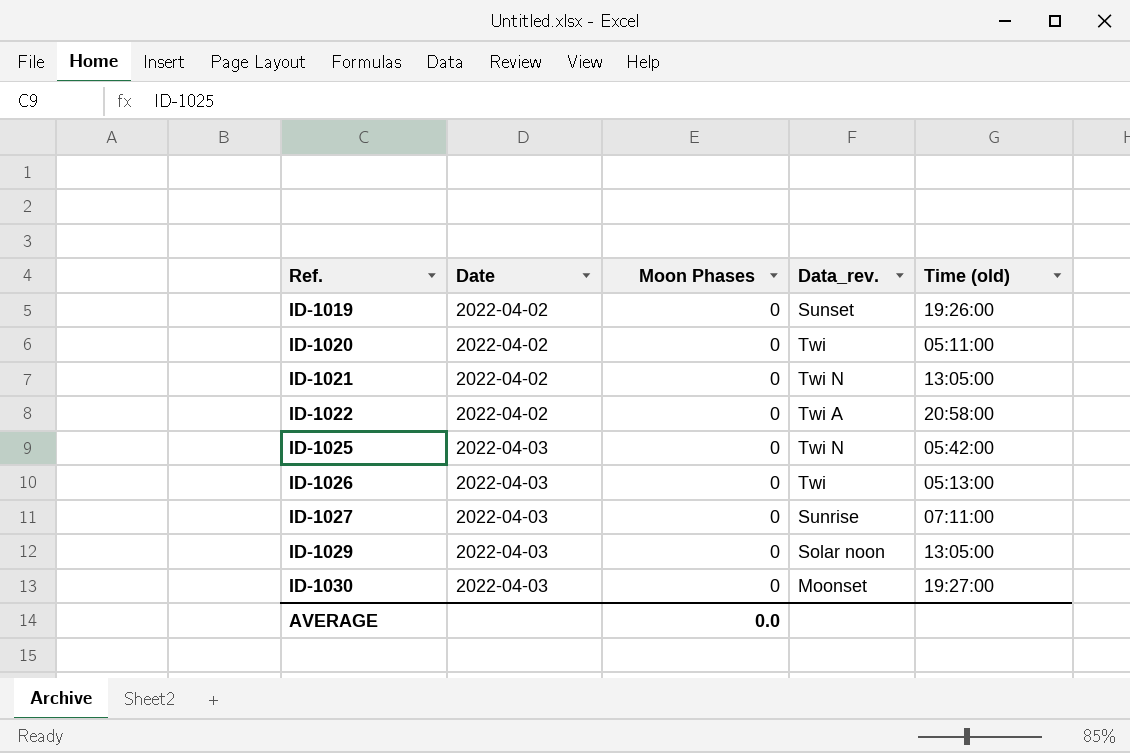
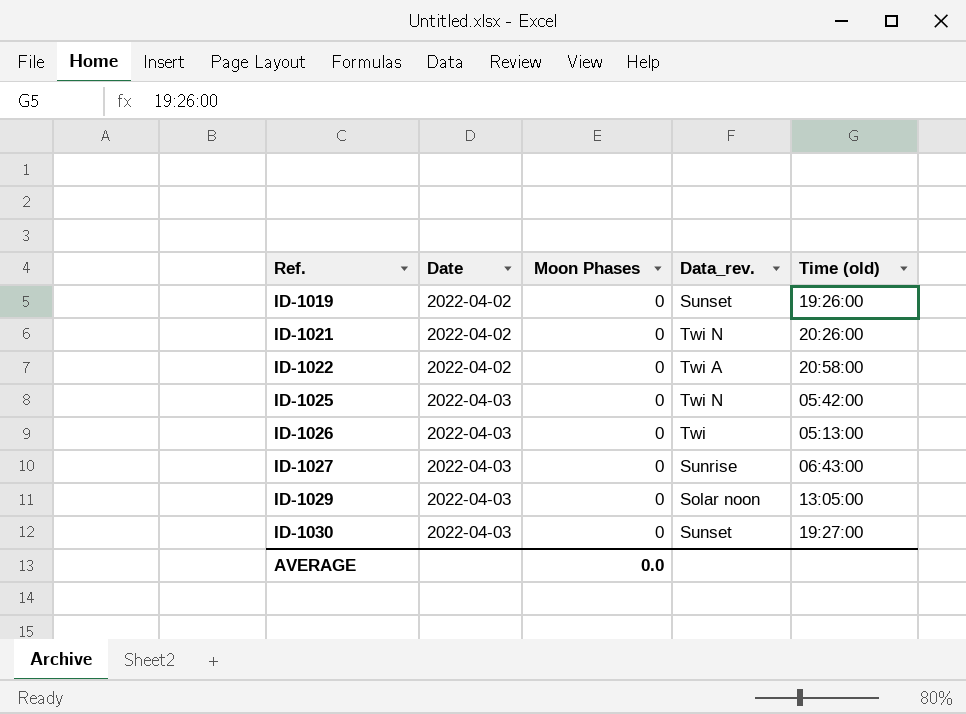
row ID-1020: 2022-04-02 | 0 | Twi | 05:11:00 -> none
ID-1021 | Time (old): 13:05:00 -> 20:26:00
ID-1027 | Time (old): 07:11:00 -> 06:43:00
ID-1030 | Data_rev.: Moonset -> Sunset

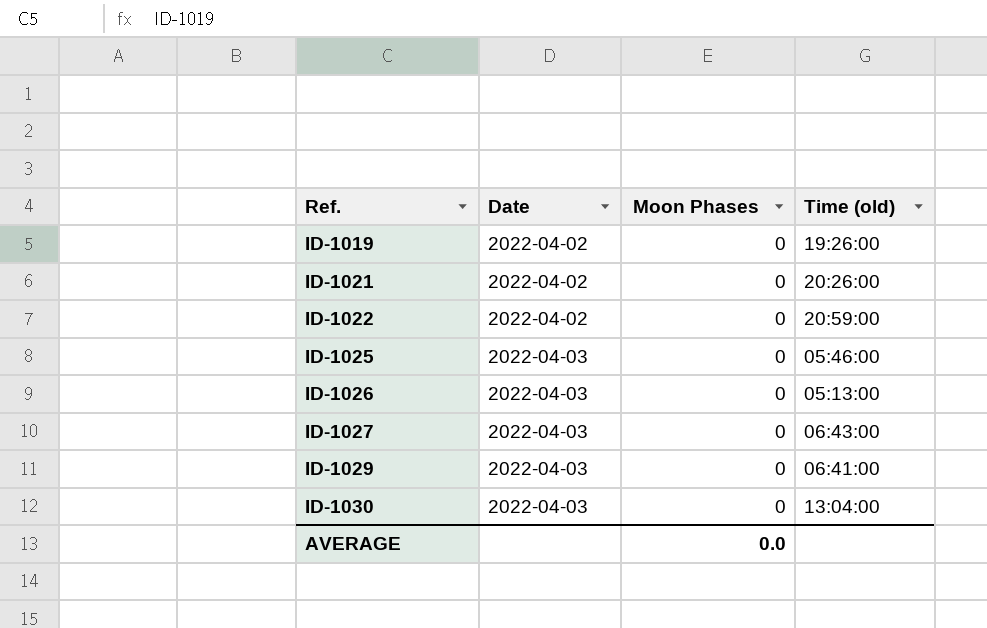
column Data_rev. | position: 4 -> none
ID-1022 | Time (old): 20:58:00 -> 20:59:00
ID-1025 | Time (old): 05:42:00 -> 05:46:00
ID-1029 | Time (old): 13:05:00 -> 06:41:00
ID-1030 | Time (old): 19:27:00 -> 13:04:00

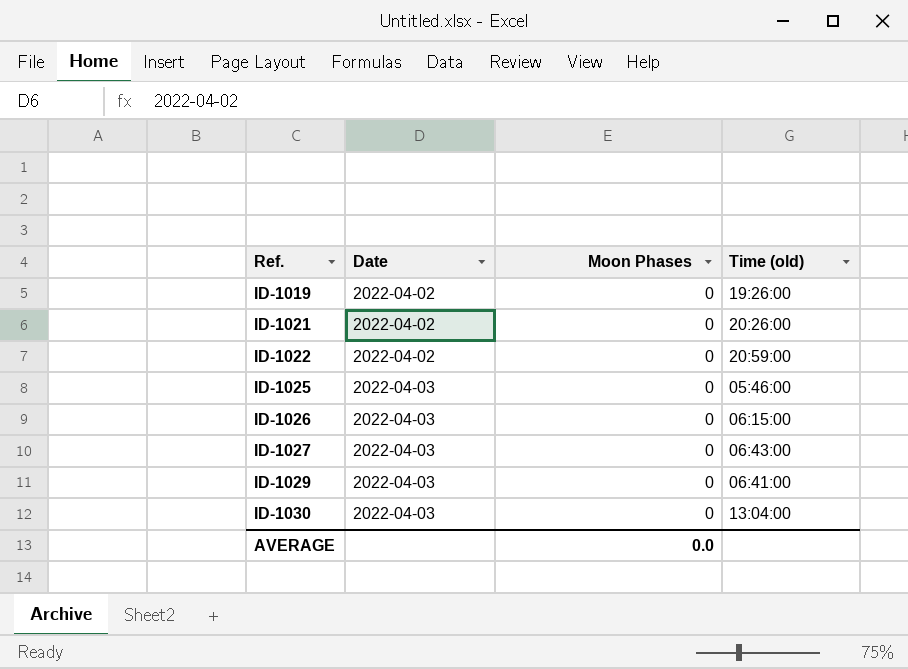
ID-1026 | Time (old): 05:13:00 -> 06:15:00

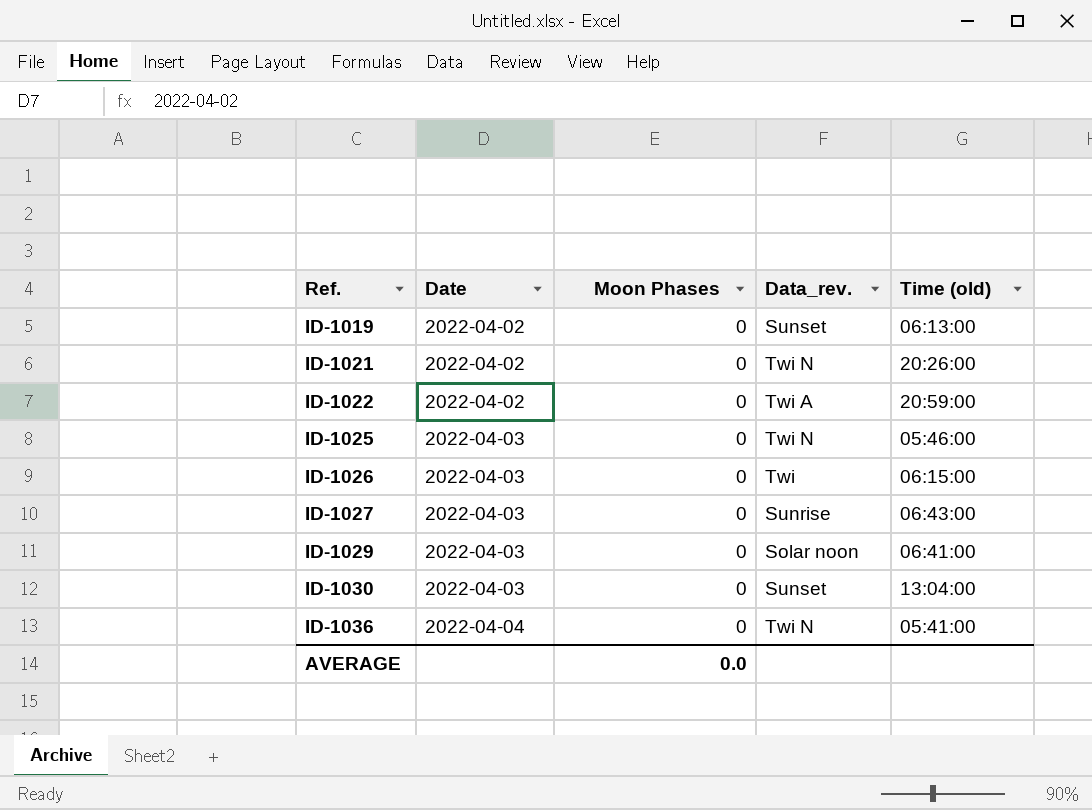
column Data_rev. | position: none -> 4
ID-1019 | Time (old): 19:26:00 -> 06:13:00
row ID-1036: none -> 2022-04-04 | 0 | Twi N | 05:41:00

